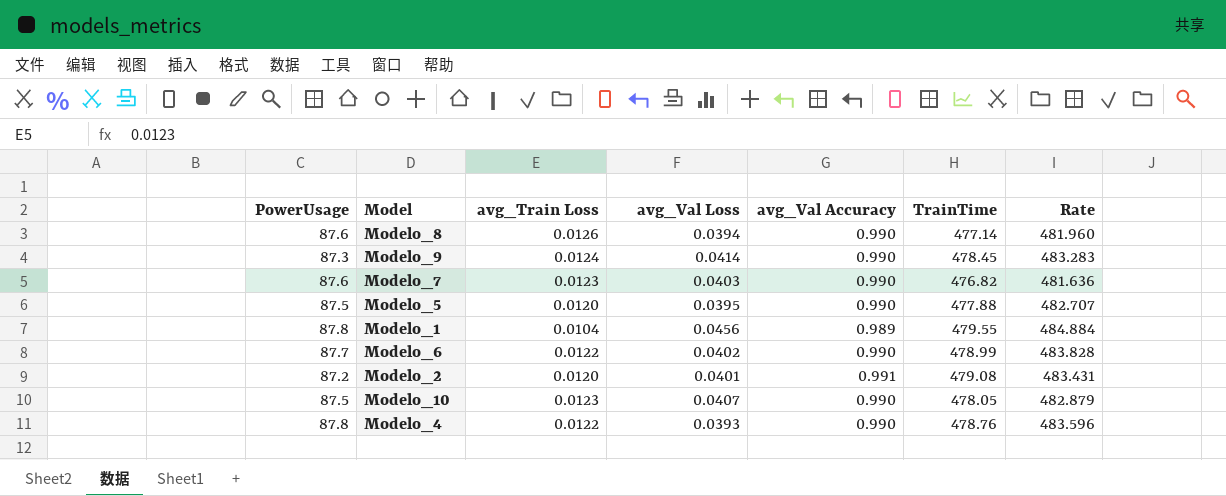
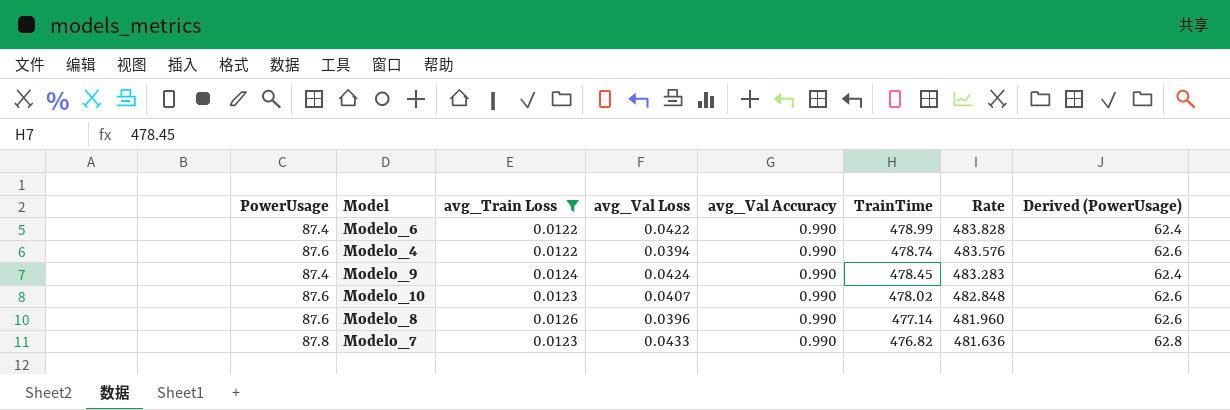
filter: none -> avg_Train Loss >= 0.0122
row order: none -> TrainTime descending
column Derived (PowerUsage) | formula: none -> [PowerUsage] - 25
Modelo_6 | PowerUsage: 87.7 -> 87.4
Modelo_6 | avg_Val Loss: 0.0402 -> 0.0422
Modelo_4 | PowerUsage: 87.8 -> 87.6
Modelo_4 | avg_Val Loss: 0.0393 -> 0.0394
Modelo_4 | TrainTime: 478.76 -> 478.74
Modelo_4 | Rate: 483.596 -> 483.576
Modelo_9 | PowerUsage: 87.3 -> 87.4
Modelo_9 | avg_Val Loss: 0.0414 -> 0.0424
Modelo_10 | PowerUsage: 87.5 -> 87.6
Modelo_10 | TrainTime: 478.05 -> 478.02
Modelo_10 | Rate: 482.879 -> 482.848
Modelo_8 | avg_Val Loss: 0.0394 -> 0.0396
Modelo_7 | PowerUsage: 87.6 -> 87.8
Modelo_7 | avg_Val Loss: 0.0403 -> 0.0433

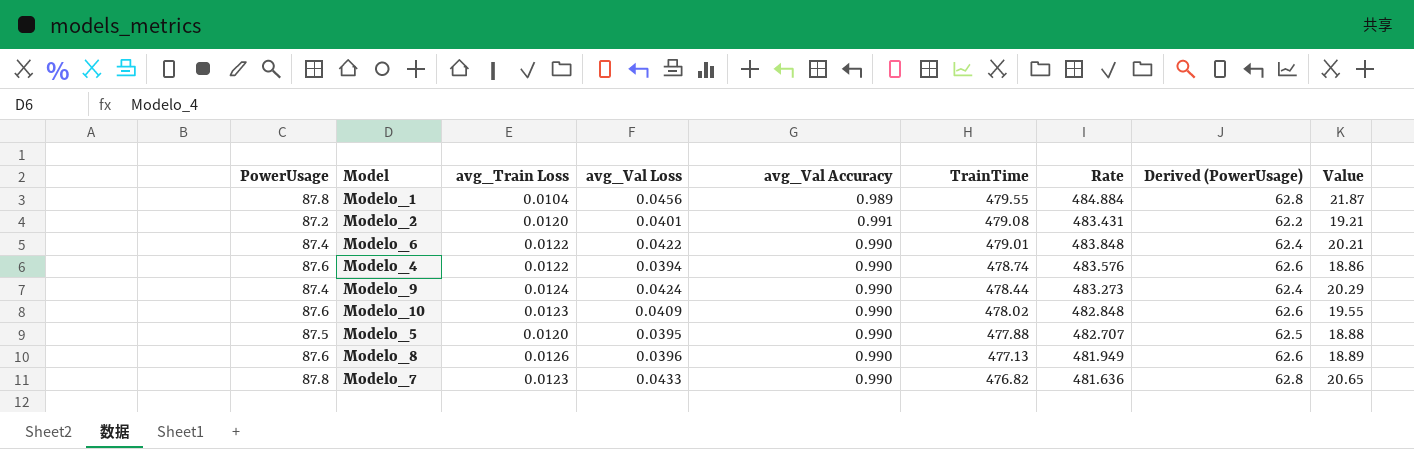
filter: avg_Train Loss >= 0.0122 -> none
column Value | formula: none -> [avg_Val Loss] * [TrainTime]
Modelo_6 | TrainTime: 478.99 -> 479.01
Modelo_6 | Rate: 483.828 -> 483.848
Modelo_9 | TrainTime: 478.45 -> 478.44
Modelo_9 | Rate: 483.283 -> 483.273
Modelo_10 | avg_Val Loss: 0.0407 -> 0.0409
Modelo_8 | TrainTime: 477.14 -> 477.13
Modelo_8 | Rate: 481.960 -> 481.949

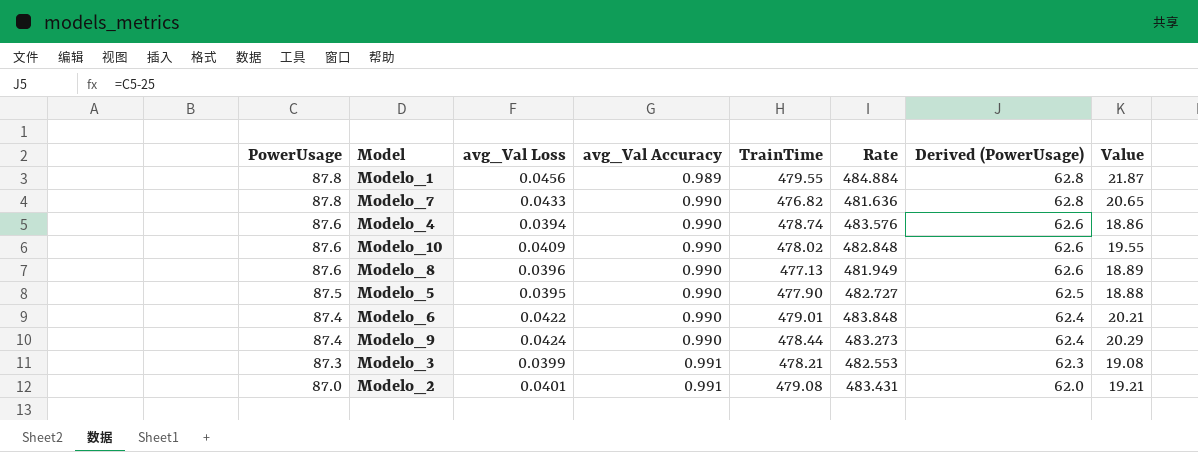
row order: TrainTime descending -> PowerUsage descending
column avg_Train Loss | position: 3 -> none
Modelo_5 | TrainTime: 477.88 -> 477.90
Modelo_5 | Rate: 482.707 -> 482.727
row Modelo_3: none -> 87.3 | 0.0399 | 0.991 | 478.21 | 482.553 | 62.3 | 19.08
Modelo_2 | PowerUsage: 87.2 -> 87.0
Modelo_2 | Derived (PowerUsage): 62.2 -> 62.0

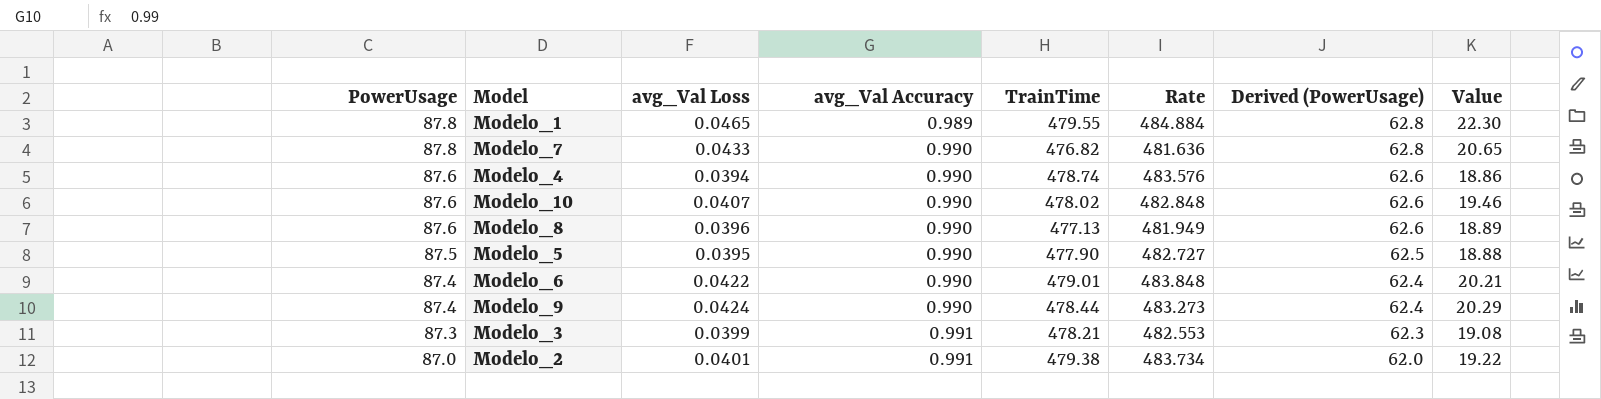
Modelo_1 | avg_Val Loss: 0.0456 -> 0.0465
Modelo_1 | Value: 21.87 -> 22.30
Modelo_10 | avg_Val Loss: 0.0409 -> 0.0407
Modelo_10 | Value: 19.55 -> 19.46
Modelo_2 | TrainTime: 479.08 -> 479.38
Modelo_2 | Rate: 483.431 -> 483.734
Modelo_2 | Value: 19.21 -> 19.22

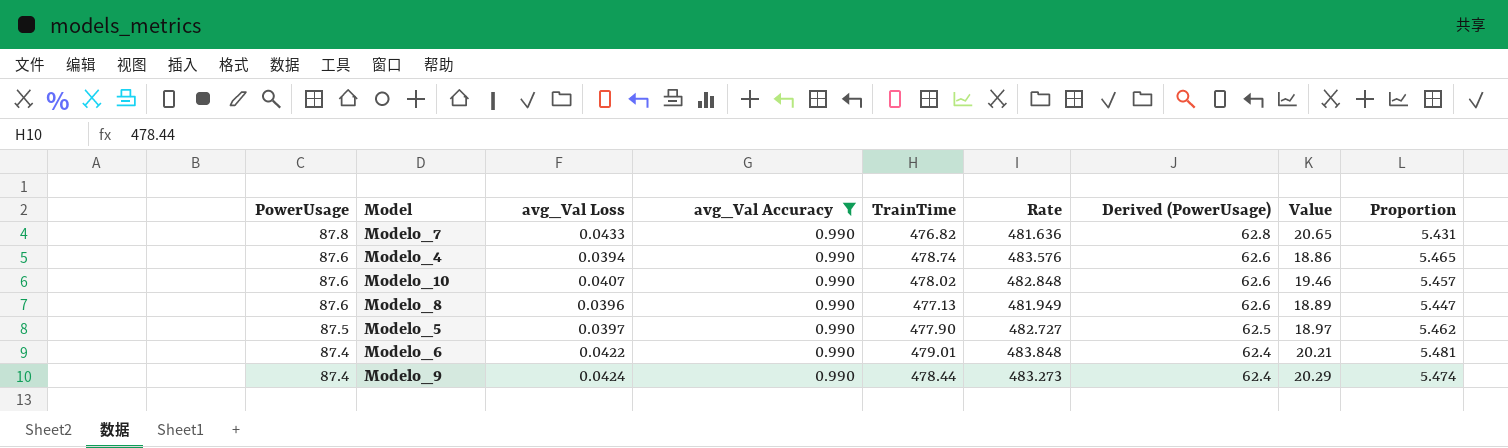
filter: none -> avg_Val Accuracy = 0.990
column Proportion | formula: none -> [TrainTime] / [PowerUsage]
Modelo_5 | avg_Val Loss: 0.0395 -> 0.0397
Modelo_5 | Value: 18.88 -> 18.97

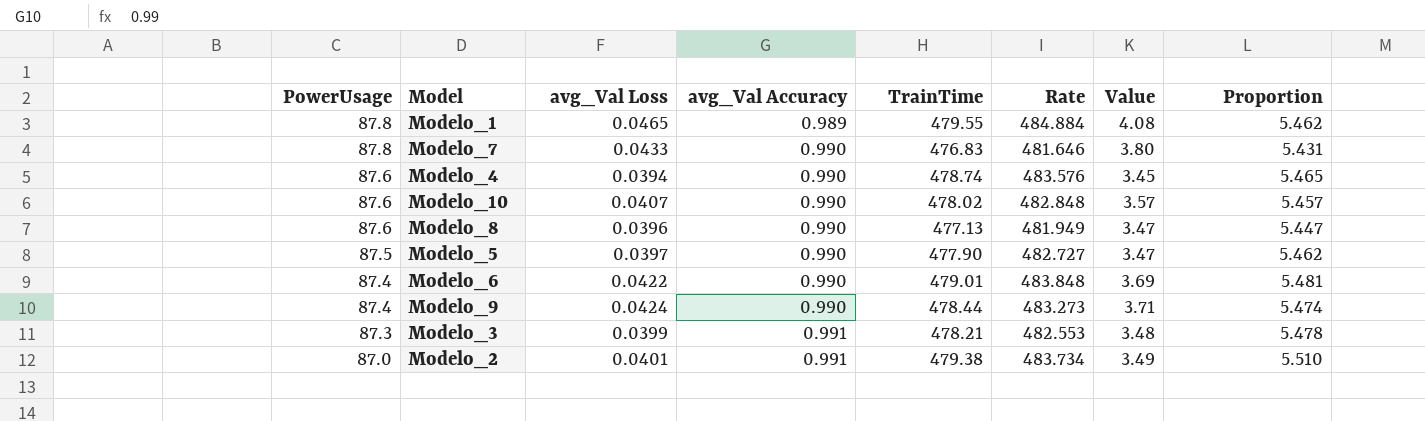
filter: avg_Val Accuracy = 0.990 -> none
column Derived (PowerUsage) | formula: [PowerUsage] - 25 -> none
column Value | formula: [avg_Val Loss] * [TrainTime] -> [PowerUsage] * [avg_Val Loss]
Modelo_7 | TrainTime: 476.82 -> 476.83
Modelo_7 | Rate: 481.636 -> 481.646

